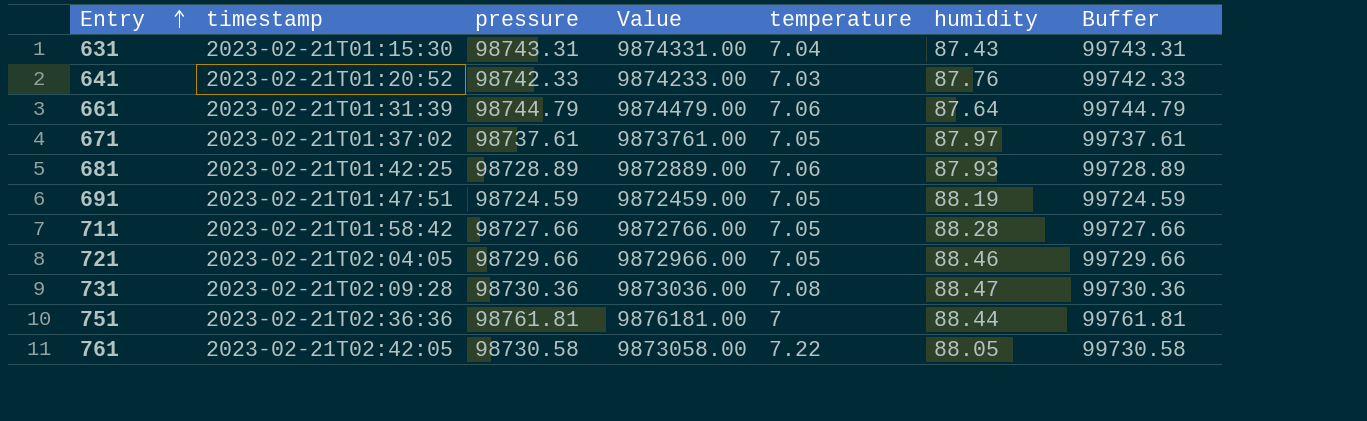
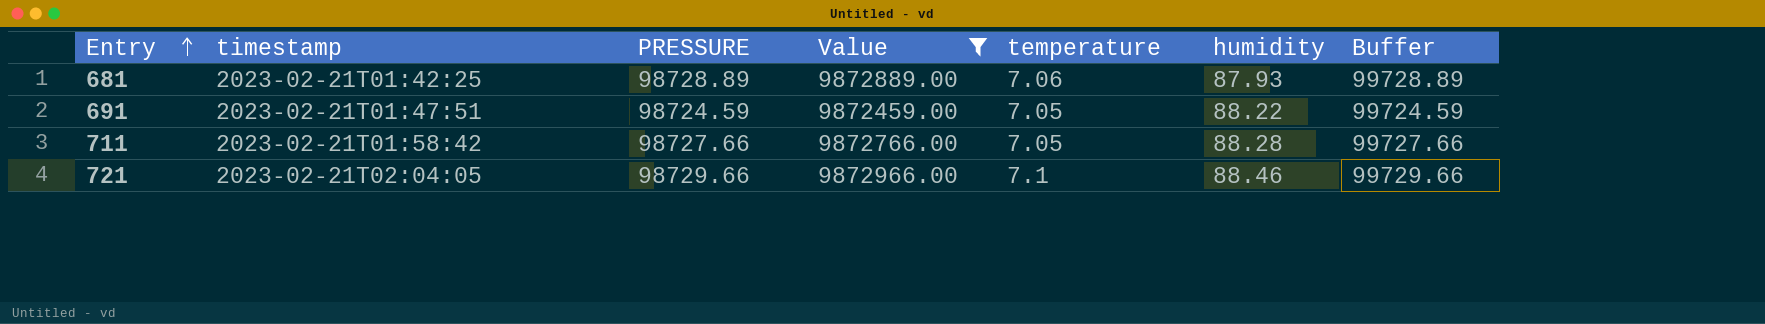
filter: none -> Value <= 9872966.00
column name: pressure -> PRESSURE
691 | humidity: 88.19 -> 88.22
721 | temperature: 7.05 -> 7.1

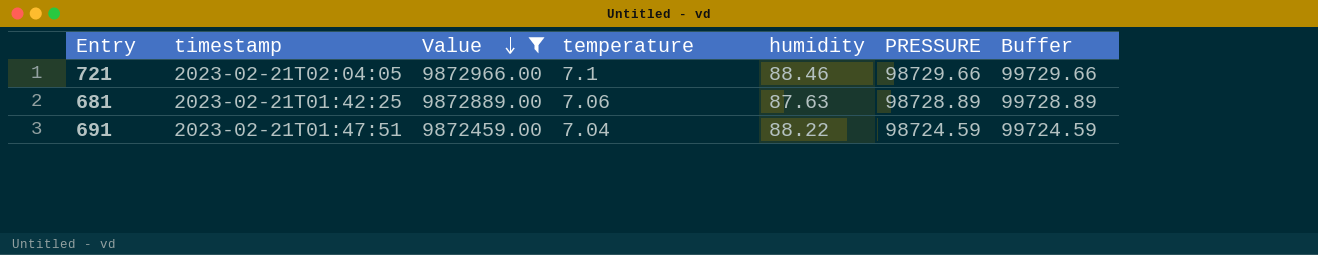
row order: Entry ascending -> Value descending
column PRESSURE | position: 3 -> 6
row 711: 2023-02-21T01:58:42 | 98727.66 | 9872766.00 | 7.05 | 88.28 | 99727.66 -> none
681 | humidity: 87.93 -> 87.63
691 | temperature: 7.05 -> 7.04

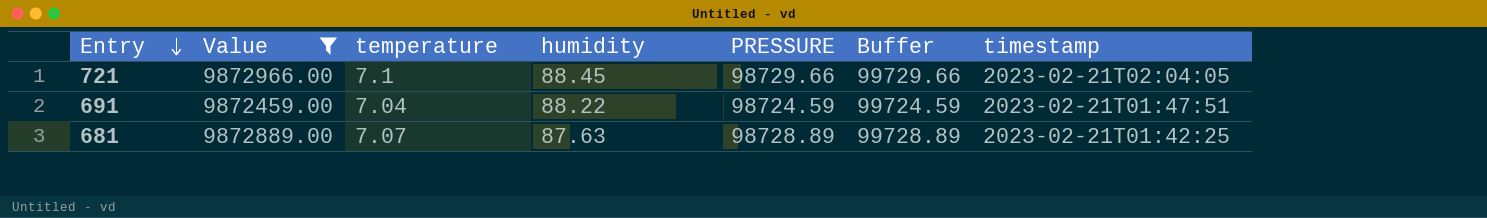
row order: Value descending -> Entry descending
column timestamp | position: 2 -> 7
721 | humidity: 88.46 -> 88.45
681 | temperature: 7.06 -> 7.07

